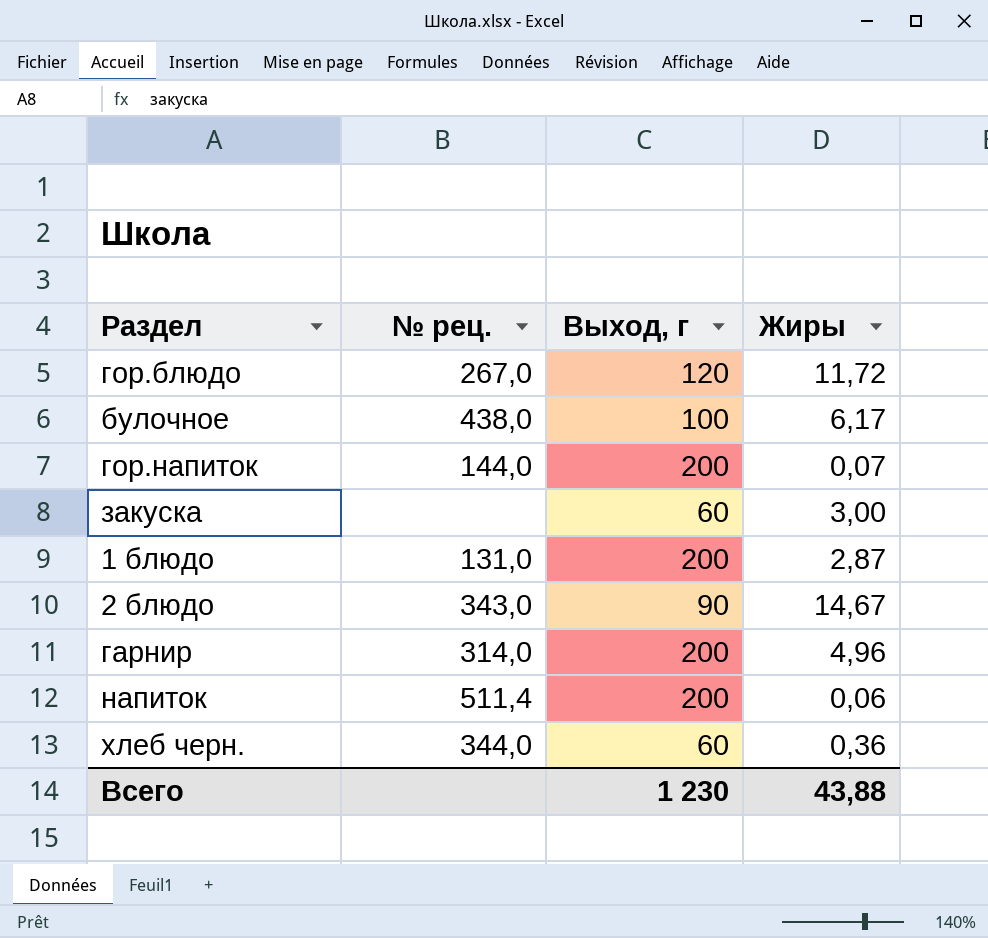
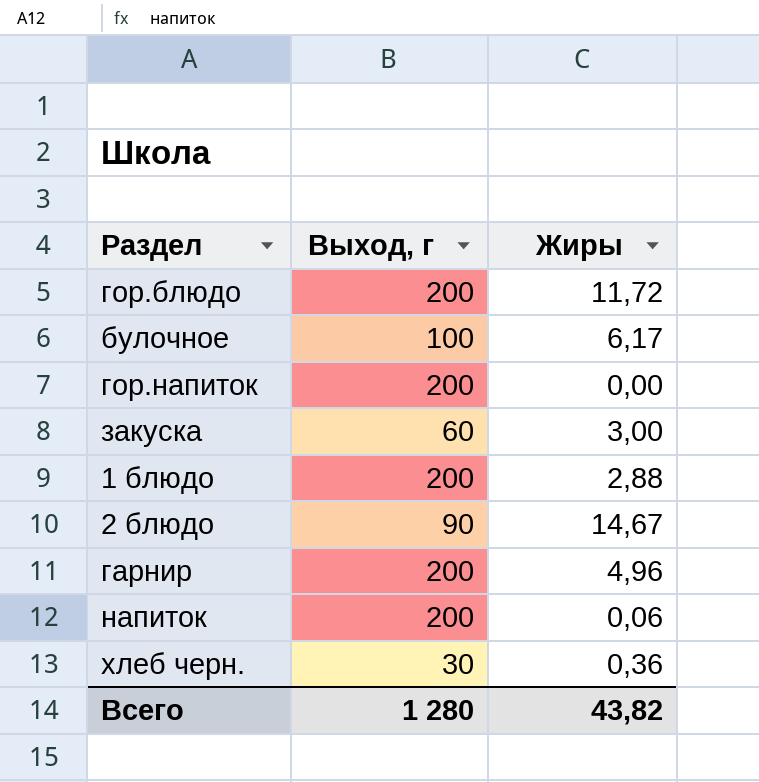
column № рец. | position: 2 -> none
гор.блюдо | Выход, г: 120 -> 200
гор.напиток | Жиры: 0,07 -> 0,00
1 блюдо | Жиры: 2,87 -> 2,88
хлеб черн. | Выход, г: 60 -> 30
Всего | Выход, г: 1 230 -> 1 280
Всего | Жиры: 43,88 -> 43,82

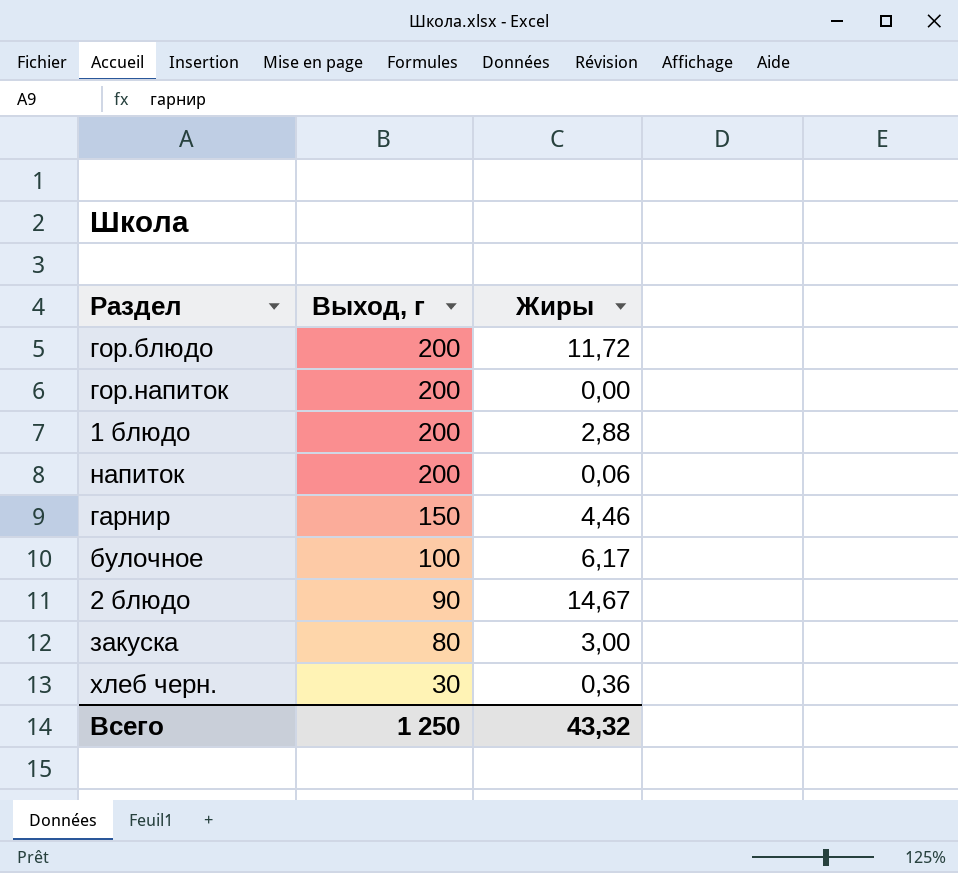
row order: none -> Выход, г descending
гарнир | Выход, г: 200 -> 150
гарнир | Жиры: 4,96 -> 4,46
закуска | Выход, г: 60 -> 80
Всего | Выход, г: 1 280 -> 1 250
Всего | Жиры: 43,82 -> 43,32

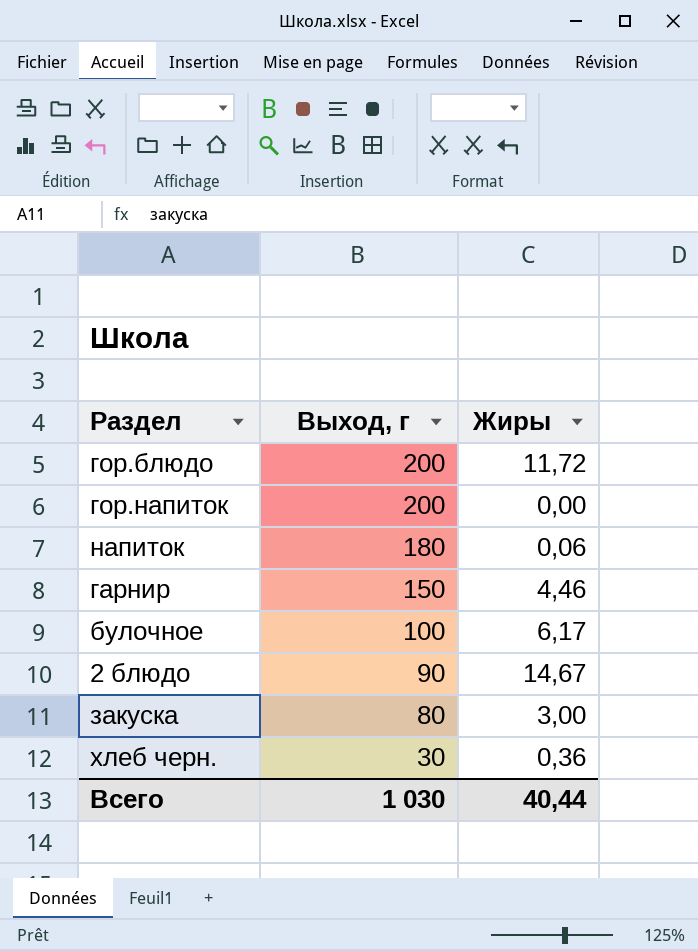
row 1 блюдо: 200 | 2,88 -> none
напиток | Выход, г: 200 -> 180
Всего | Выход, г: 1 250 -> 1 030
Всего | Жиры: 43,32 -> 40,44

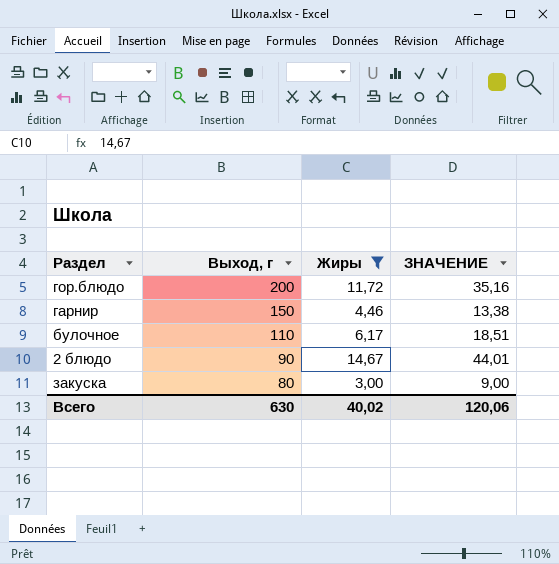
filter: none -> Жиры >= 3,00
column ЗНАЧЕНИЕ | formula: none -> [Жиры] * 3
булочное | Выход, г: 100 -> 110
Всего | Выход, г: 1 030 -> 630
Всего | Жиры: 40,44 -> 40,02

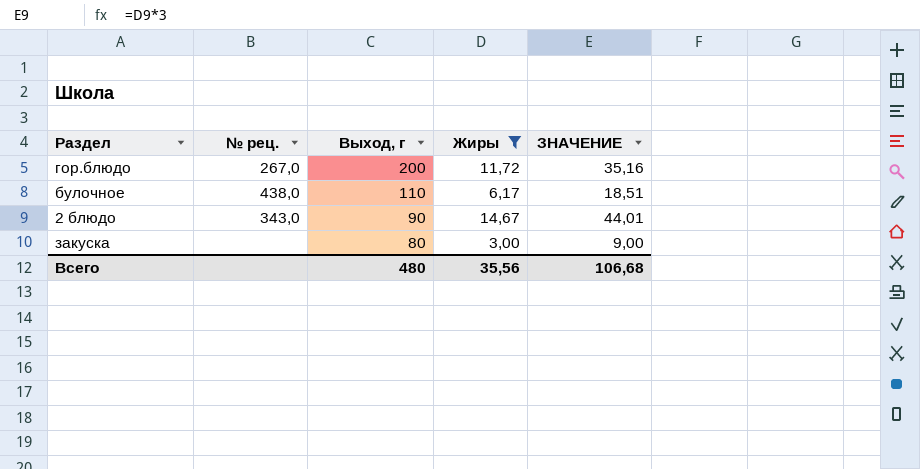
column № рец. | position: none -> 2
row гарнир: 150 | 4,46 | 13,38 -> none
Всего | Выход, г: 630 -> 480
Всего | Жиры: 40,02 -> 35,56
Всего | ЗНАЧЕНИЕ: 120,06 -> 106,68

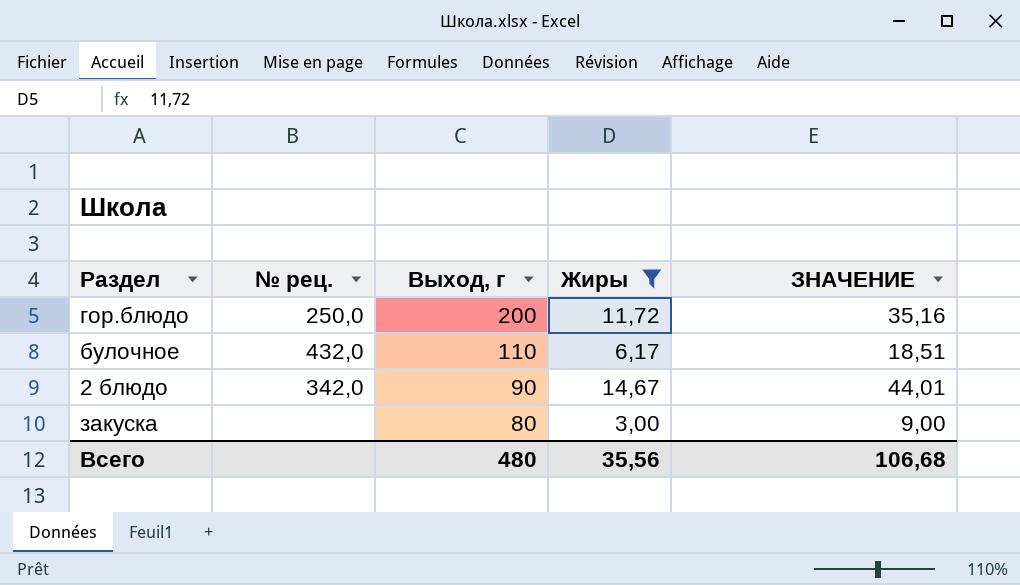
гор.блюдо | № рец.: 267,0 -> 250,0
булочное | № рец.: 438,0 -> 432,0
2 блюдо | № рец.: 343,0 -> 342,0

